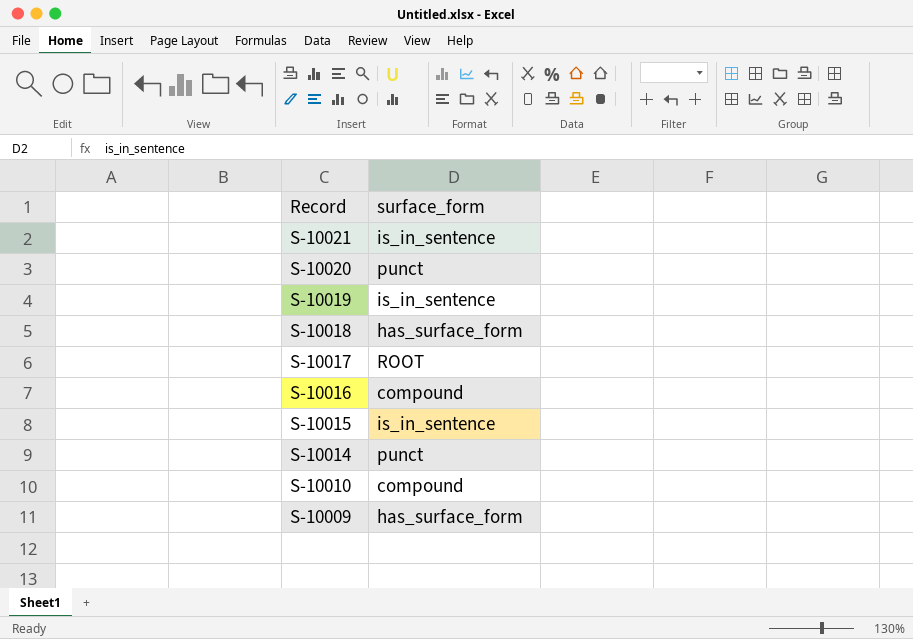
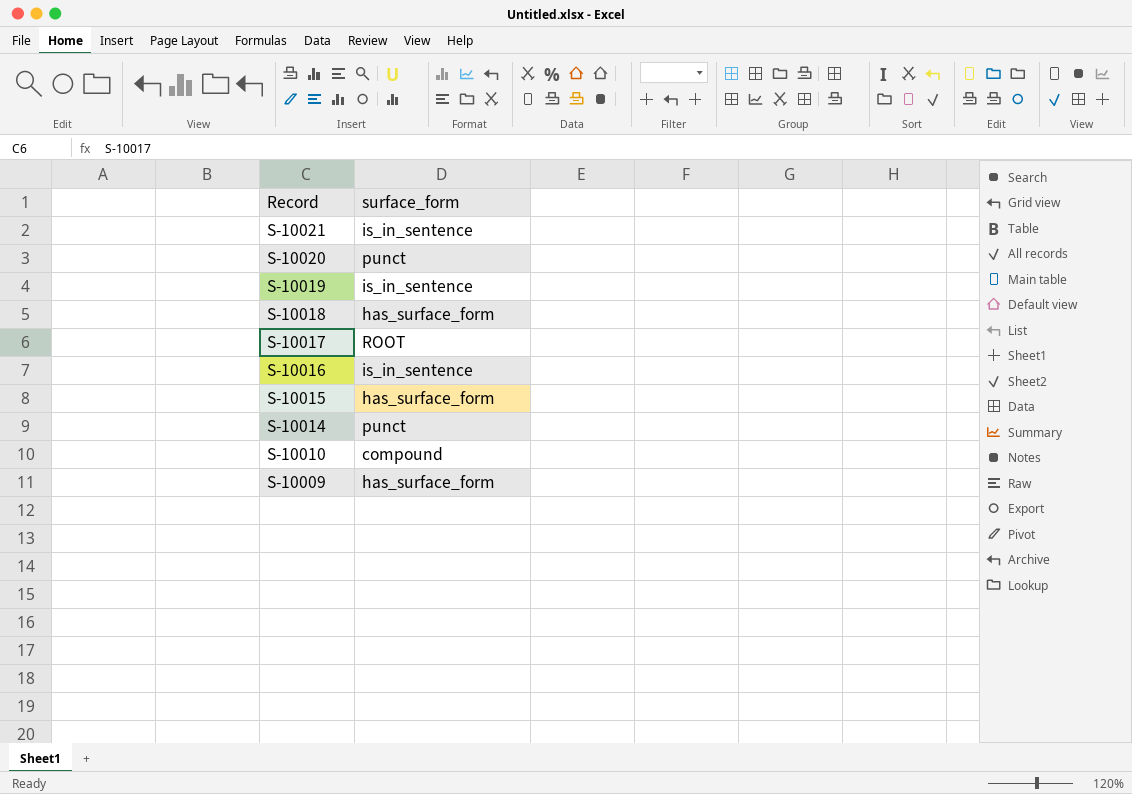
S-10016 | surface_form: compound -> is_in_sentence
S-10015 | surface_form: is_in_sentence -> has_surface_form

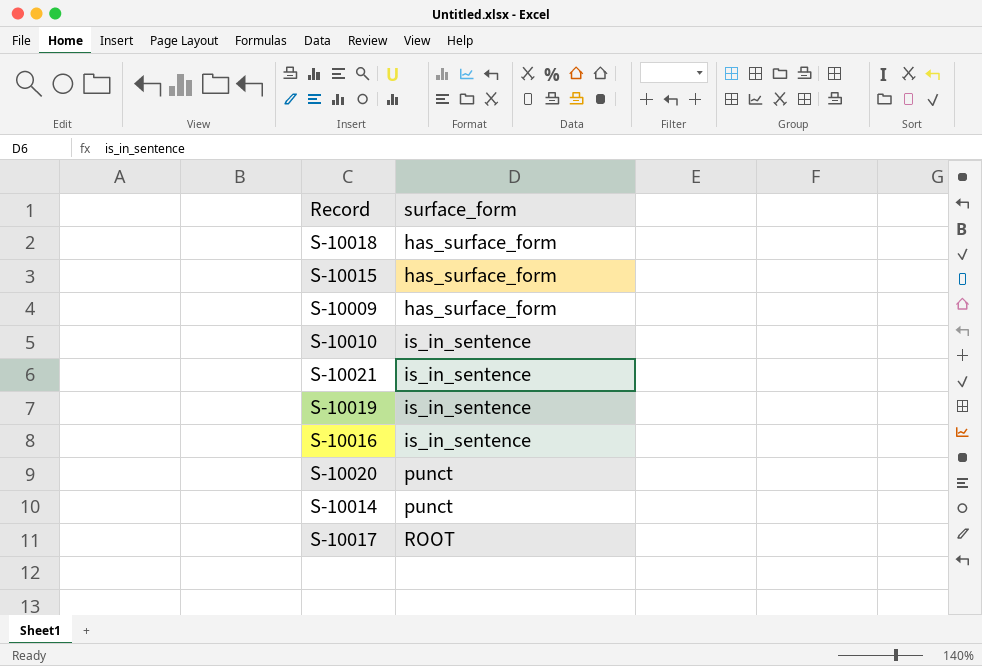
row order: Record descending -> surface_form ascending
S-10010 | surface_form: compound -> is_in_sentence

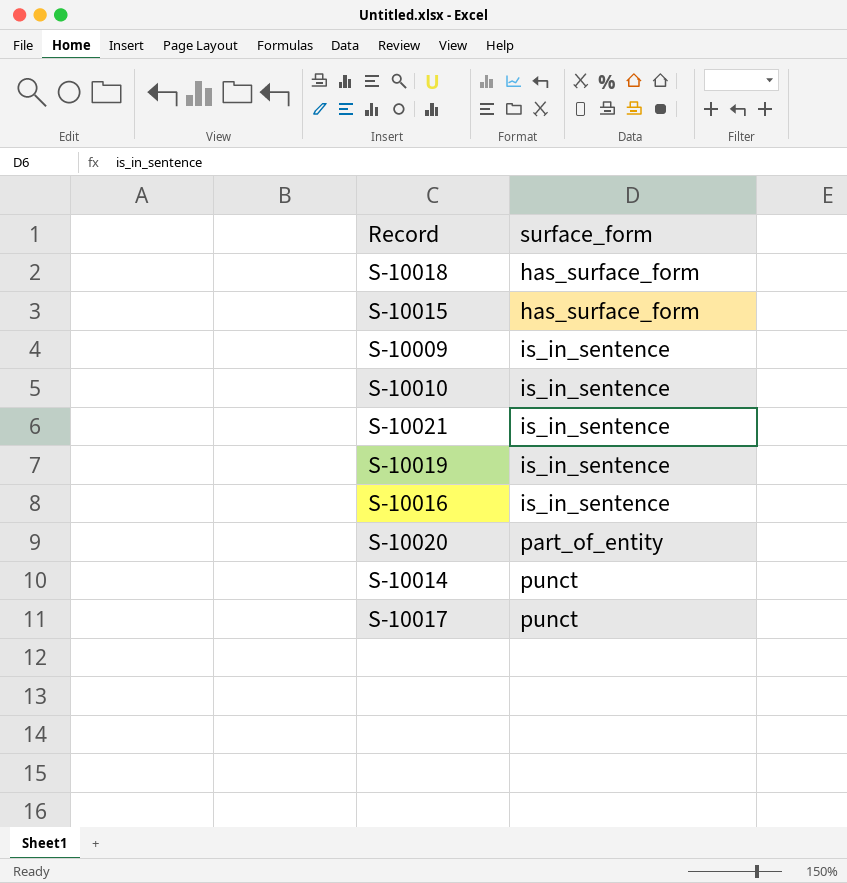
S-10009 | surface_form: has_surface_form -> is_in_sentence
S-10020 | surface_form: punct -> part_of_entity
S-10017 | surface_form: ROOT -> punct

